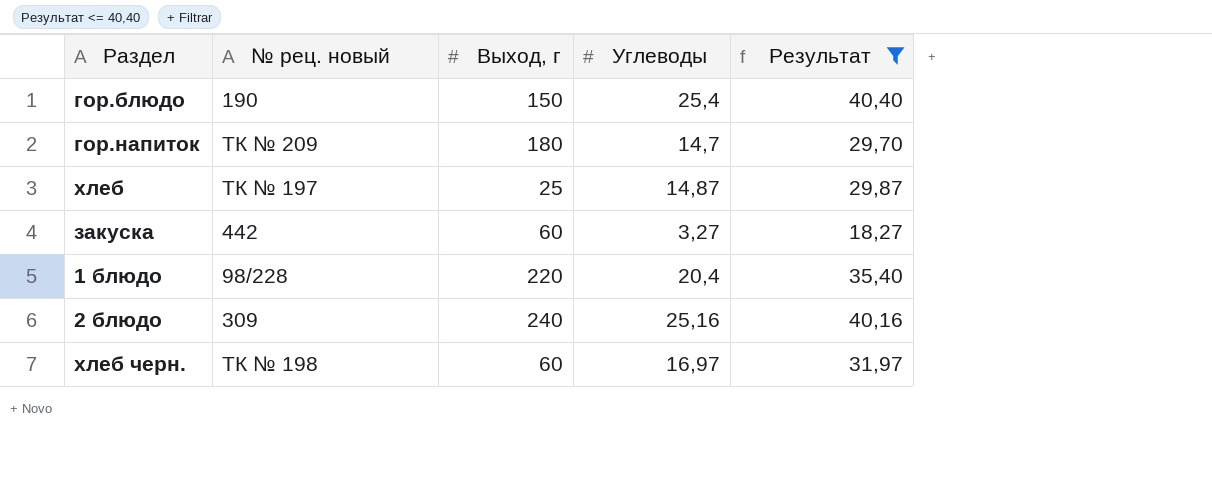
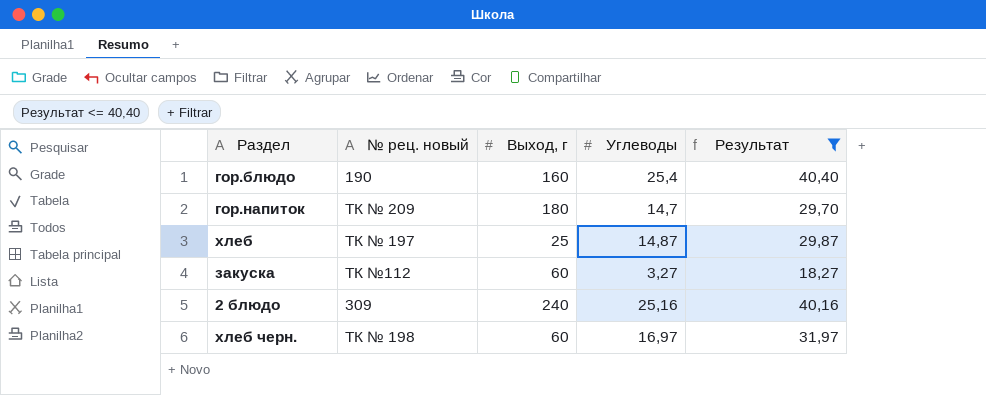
row 1 блюдо: 98/228 | 220 | 20,4 | 35,40 -> none
гор.блюдо | Выход, г: 150 -> 160
закуска | № рец. новый: 442 -> ТК №112

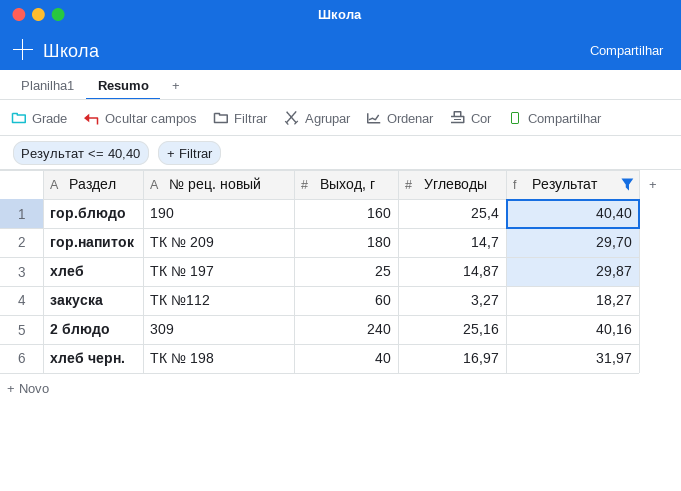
хлеб черн. | Выход, г: 60 -> 40

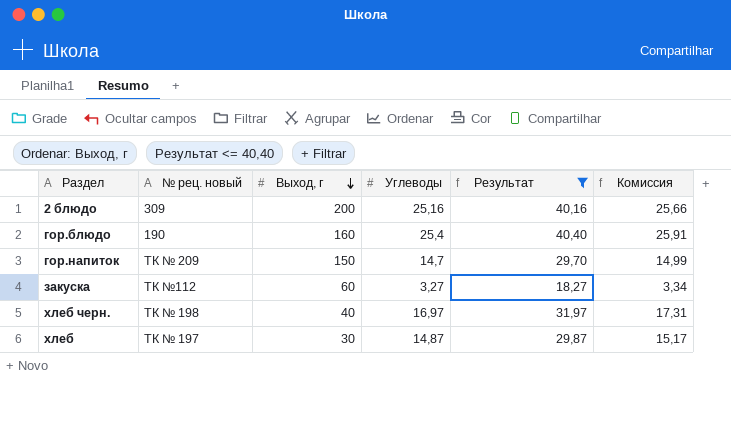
row order: none -> Выход, г descending
column Комиссия | formula: none -> [Углеводы] * 1,02
2 блюдо | Выход, г: 240 -> 200
гор.напиток | Выход, г: 180 -> 150
хлеб | Выход, г: 25 -> 30

